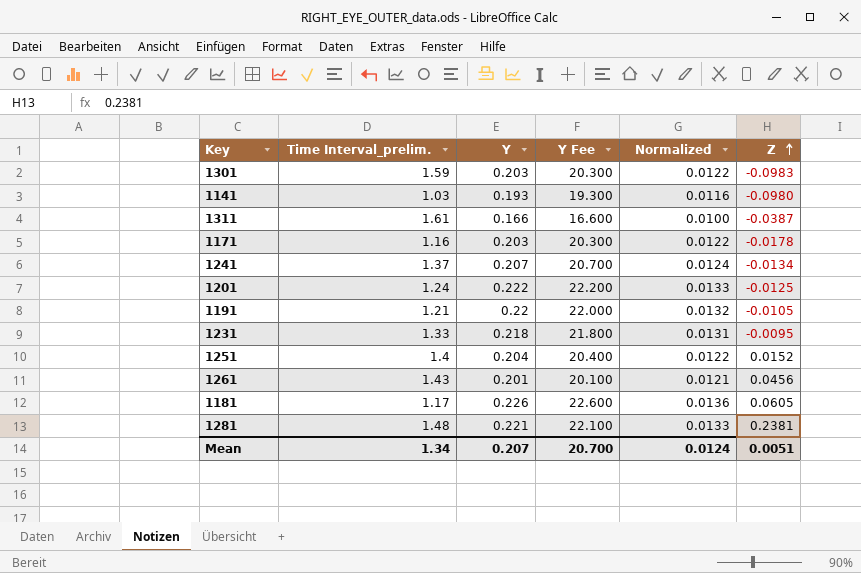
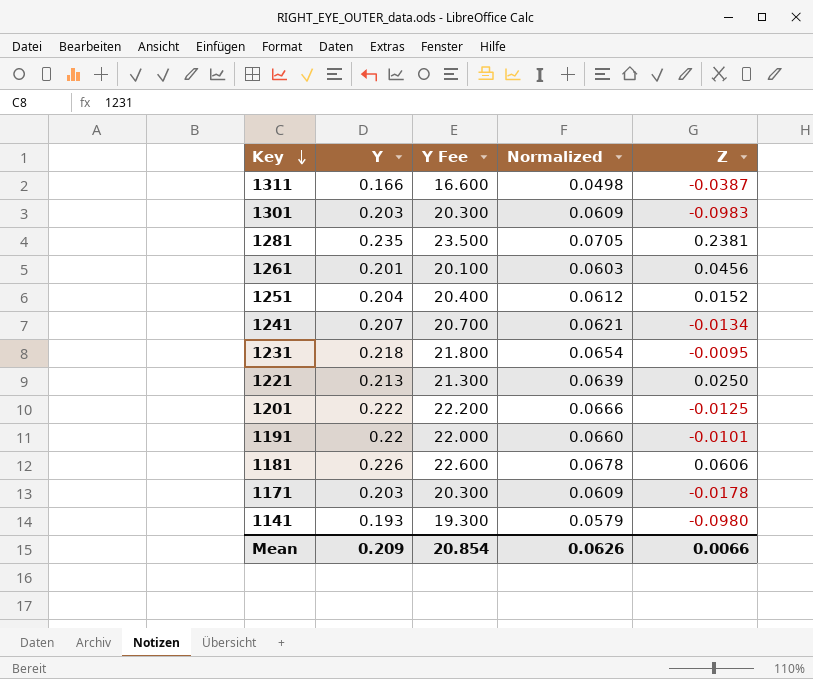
row order: Z ascending -> Key descending
column Time Interval_prelim. | position: 2 -> none
column Normalized | formula: [Y] * 0.06 -> [Y] * 0.3
1281 | Y: 0.221 -> 0.235
1281 | Y Fee: 22.100 -> 23.500
row 1221: none -> 0.213 | 21.300 | 0.0639 | 0.0250
1191 | Z: -0.0105 -> -0.0101
1181 | Z: 0.0605 -> 0.0606
Mean | Y: 0.207 -> 0.209
Mean | Y Fee: 20.700 -> 20.854
Mean | Normalized: 0.0124 -> 0.0626
Mean | Z: 0.0051 -> 0.0066

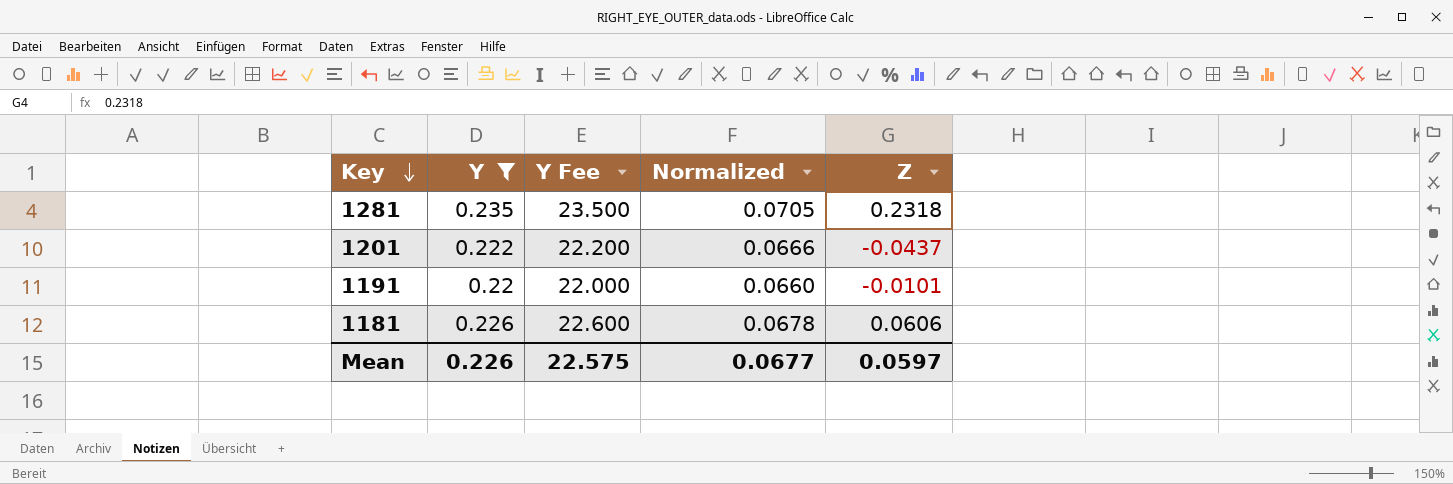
filter: none -> Y >= 0.22
1281 | Z: 0.2381 -> 0.2318
1201 | Z: -0.0125 -> -0.0437
Mean | Y: 0.209 -> 0.226
Mean | Y Fee: 20.854 -> 22.575
Mean | Normalized: 0.0626 -> 0.0677
Mean | Z: 0.0066 -> 0.0597

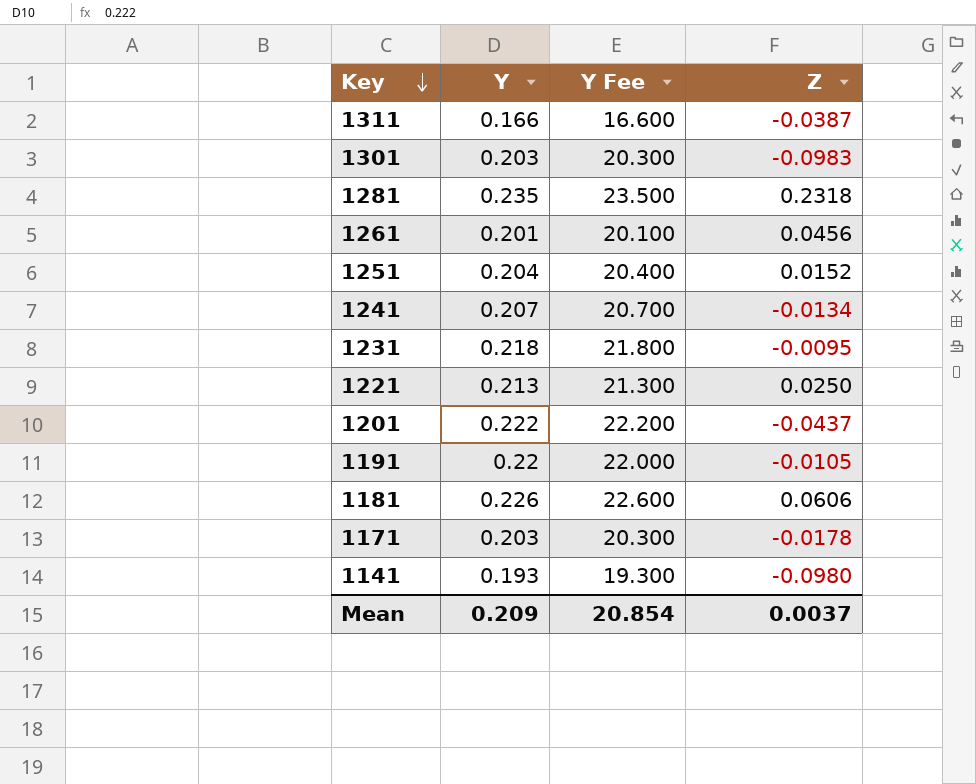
filter: Y >= 0.22 -> none
column Normalized | formula: [Y] * 0.3 -> none
1191 | Z: -0.0101 -> -0.0105
Mean | Y: 0.226 -> 0.209
Mean | Y Fee: 22.575 -> 20.854
Mean | Z: 0.0597 -> 0.0037

